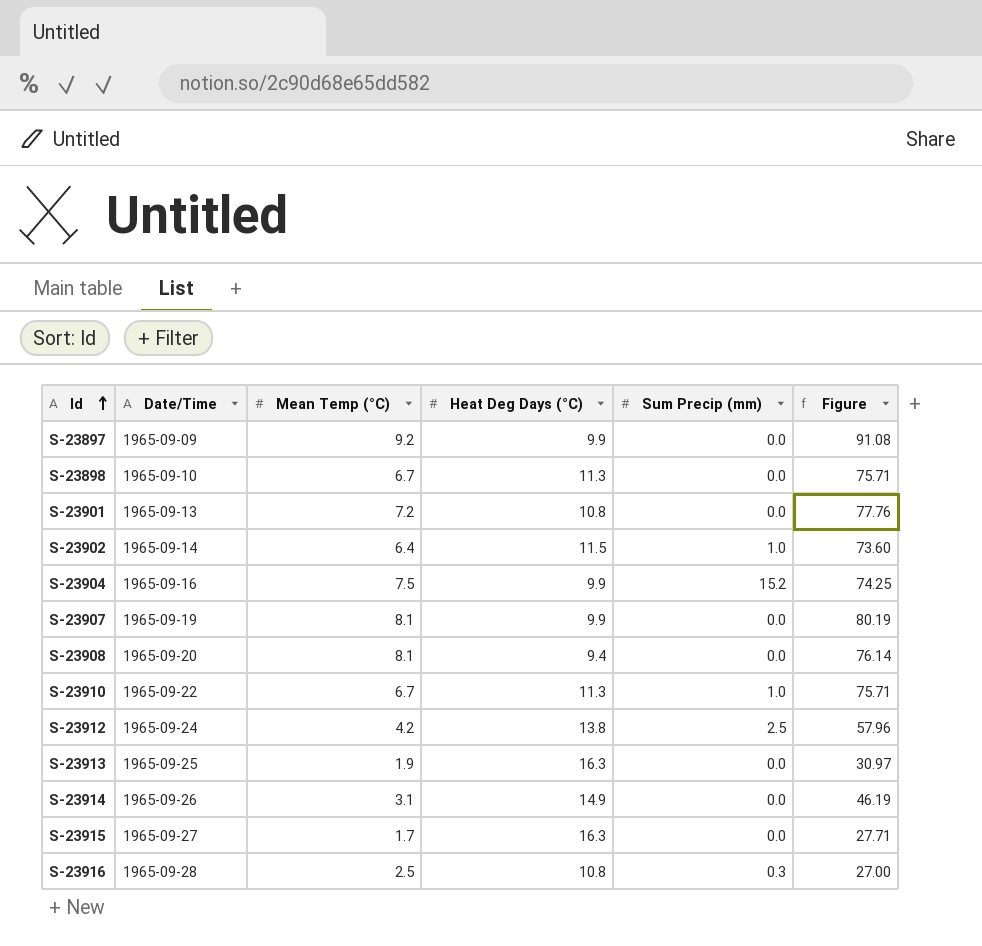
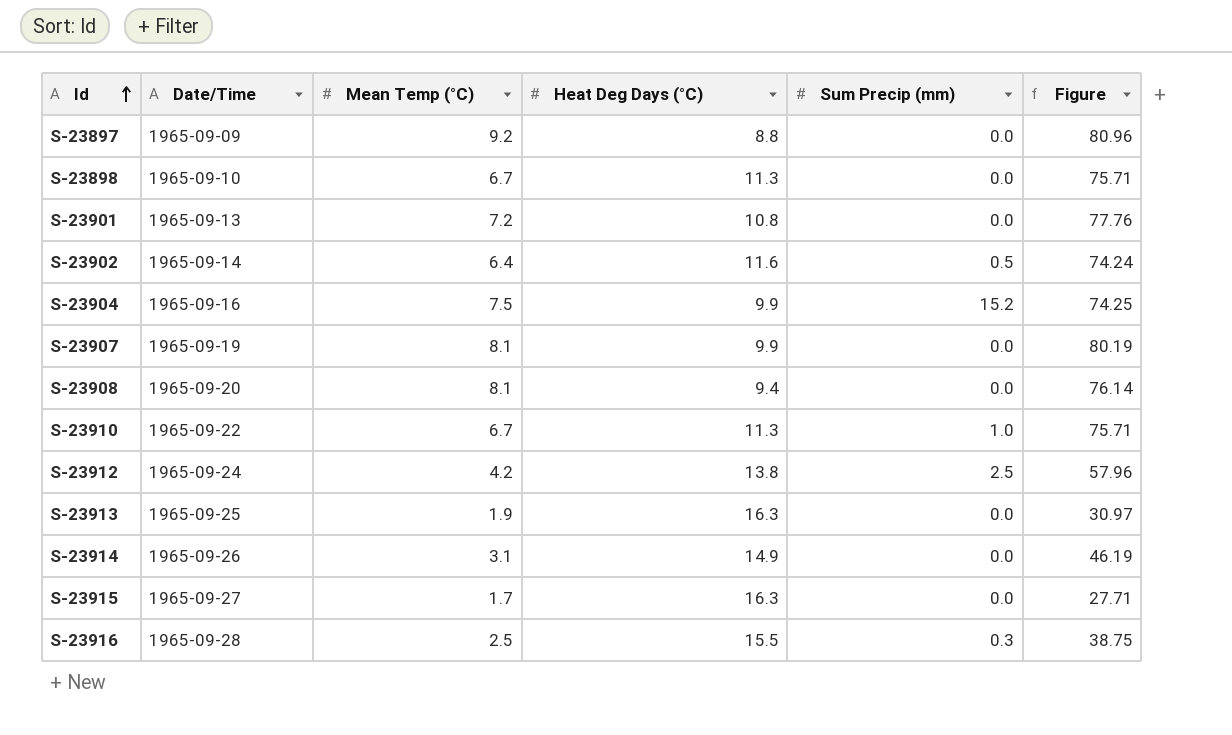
S-23897 | Heat Deg Days (°C): 9.9 -> 8.8
S-23897 | Figure: 91.08 -> 80.96
S-23902 | Heat Deg Days (°C): 11.5 -> 11.6
S-23902 | Sum Precip (mm): 1.0 -> 0.5
S-23902 | Figure: 73.60 -> 74.24
S-23916 | Heat Deg Days (°C): 10.8 -> 15.5
S-23916 | Figure: 27.00 -> 38.75

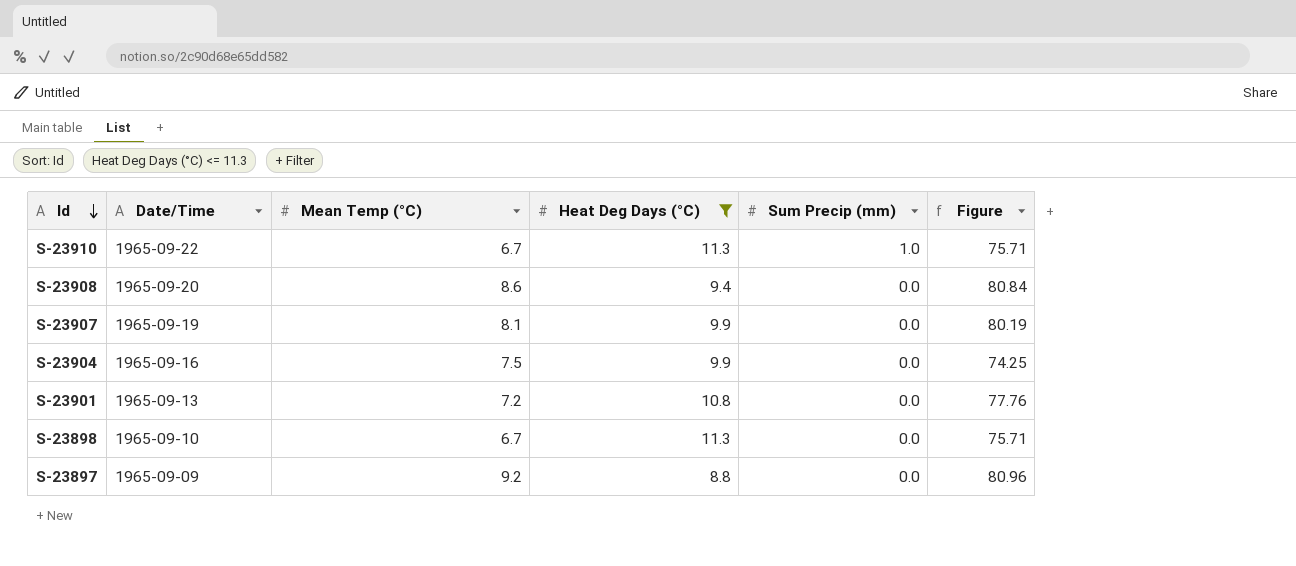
filter: none -> Heat Deg Days (°C) <= 11.3
row order: Id ascending -> Id descending
S-23908 | Mean Temp (°C): 8.1 -> 8.6
S-23908 | Figure: 76.14 -> 80.84
S-23904 | Sum Precip (mm): 15.2 -> 0.0

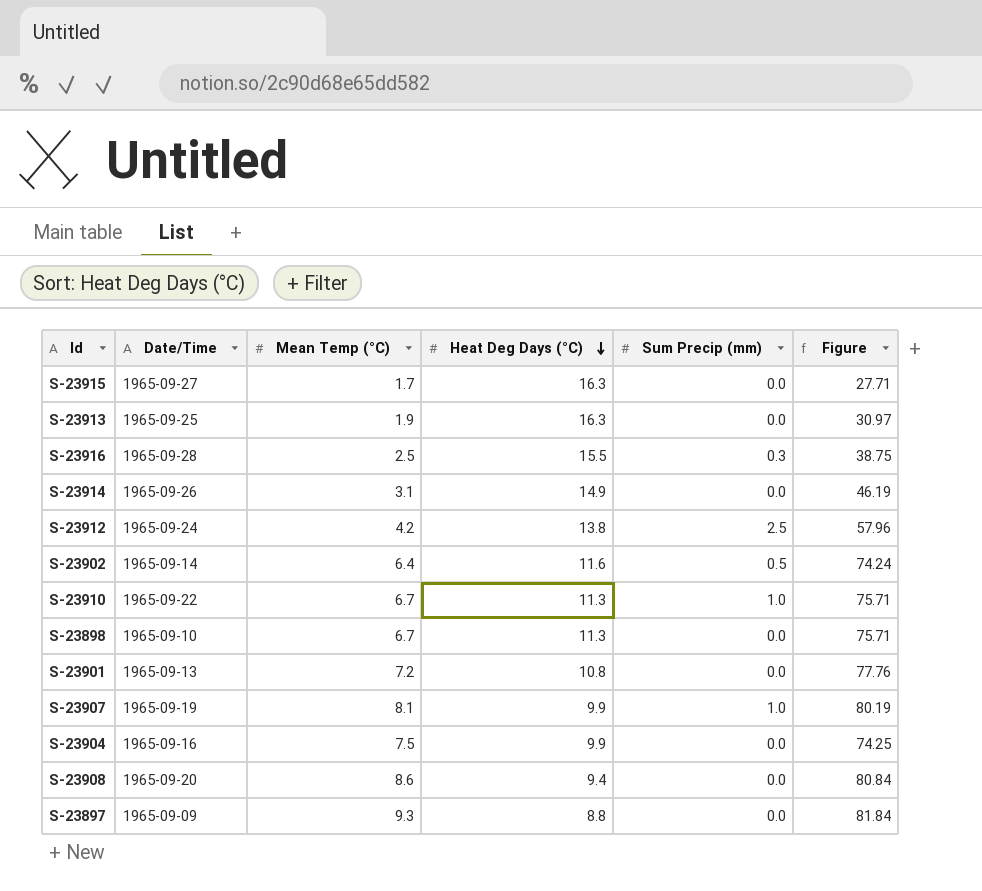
filter: Heat Deg Days (°C) <= 11.3 -> none
row order: Id descending -> Heat Deg Days (°C) descending
S-23907 | Sum Precip (mm): 0.0 -> 1.0
S-23897 | Mean Temp (°C): 9.2 -> 9.3
S-23897 | Figure: 80.96 -> 81.84

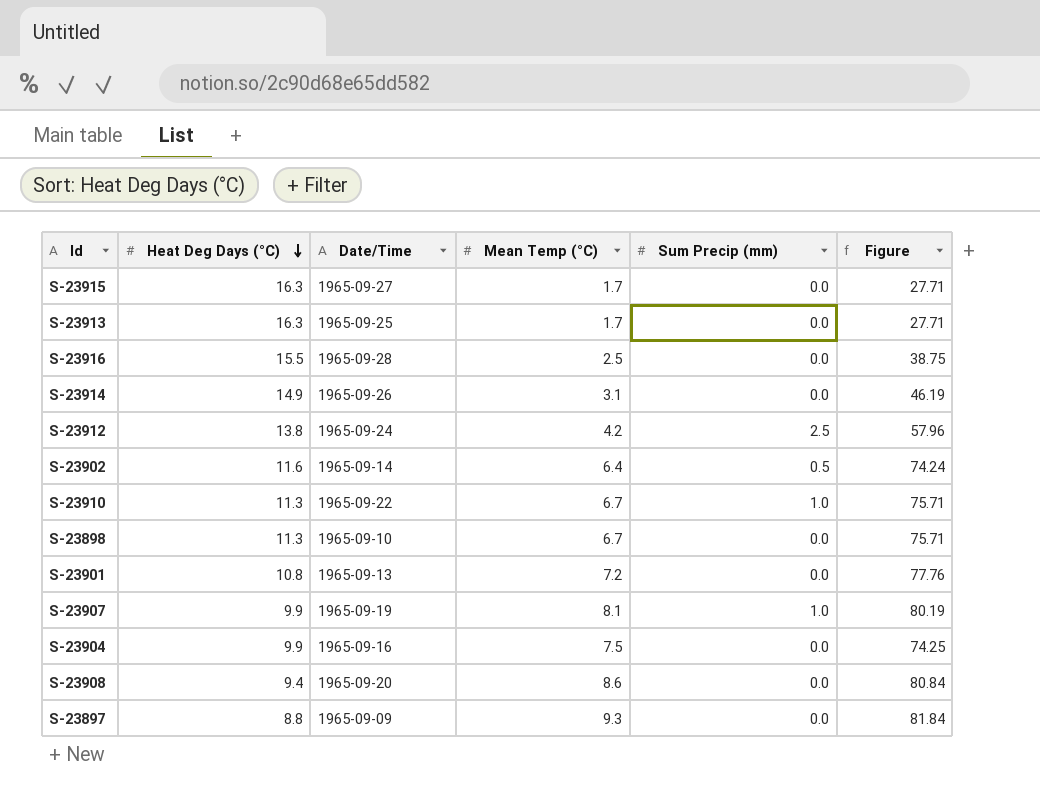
column Heat Deg Days (°C) | position: 4 -> 2
S-23913 | Mean Temp (°C): 1.9 -> 1.7
S-23913 | Figure: 30.97 -> 27.71
S-23916 | Sum Precip (mm): 0.3 -> 0.0

